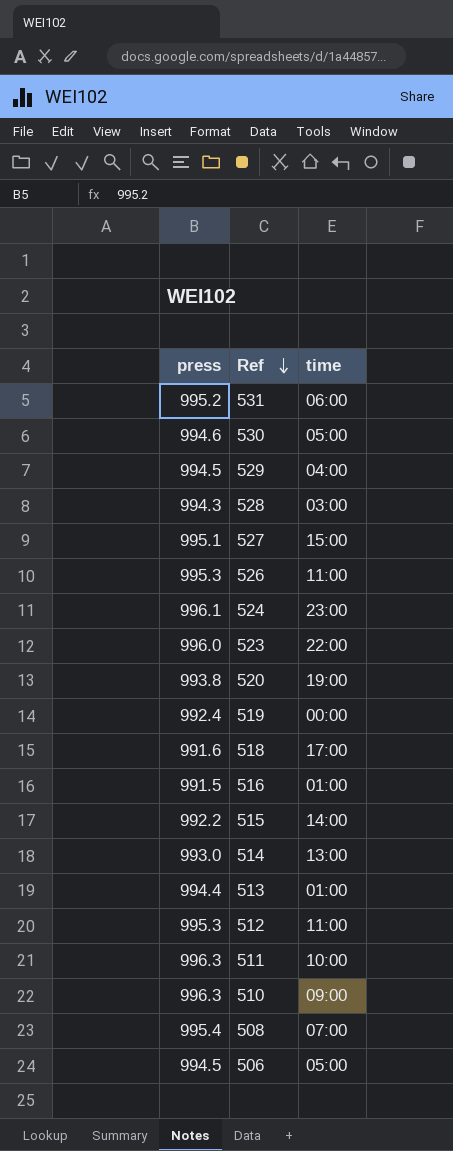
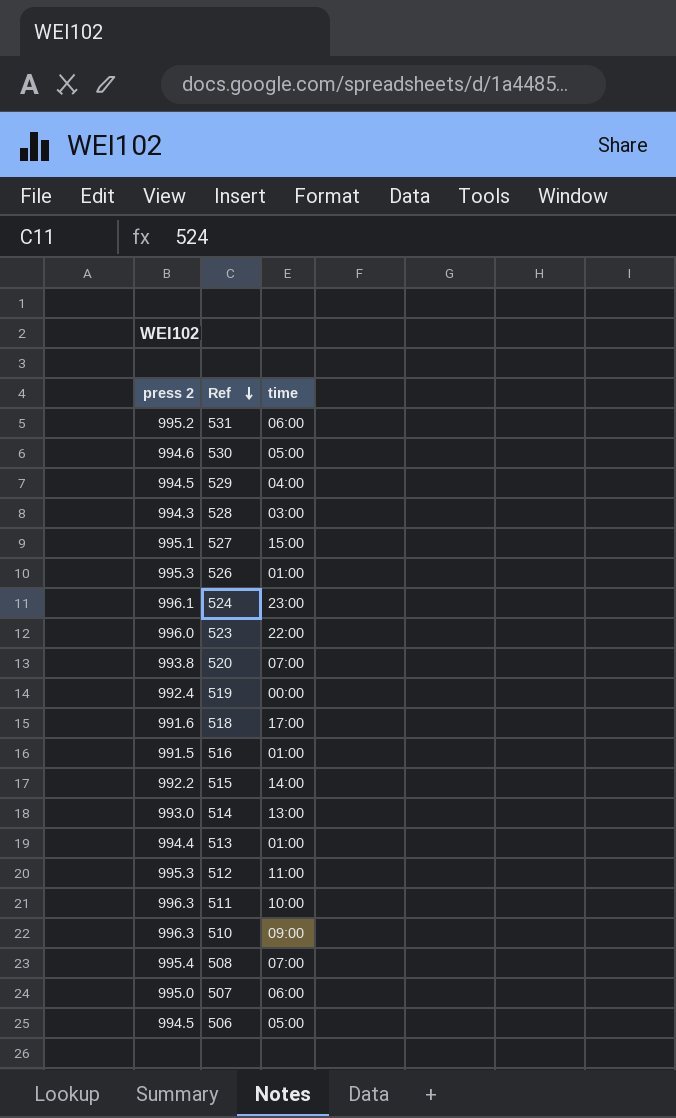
column name: press -> press 2
526 | time: 11:00 -> 01:00
520 | time: 19:00 -> 07:00
row 507: none -> 995.0 | 06:00

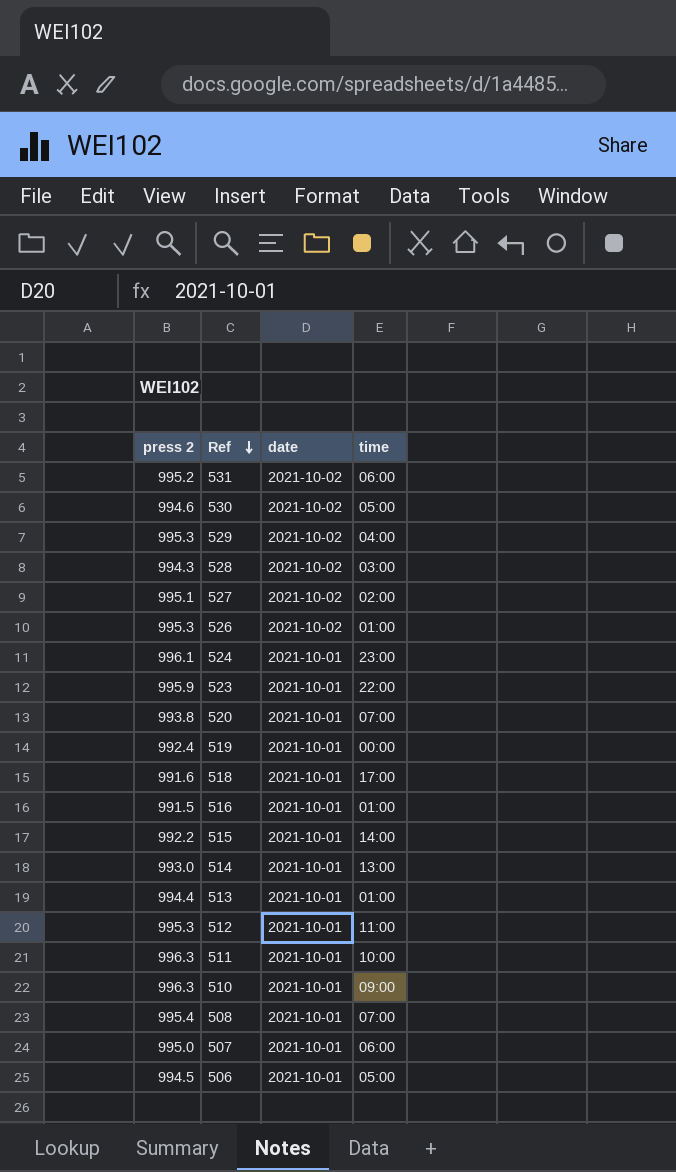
column date | position: none -> 3
529 | press 2: 994.5 -> 995.3
527 | time: 15:00 -> 02:00
523 | press 2: 996.0 -> 995.9

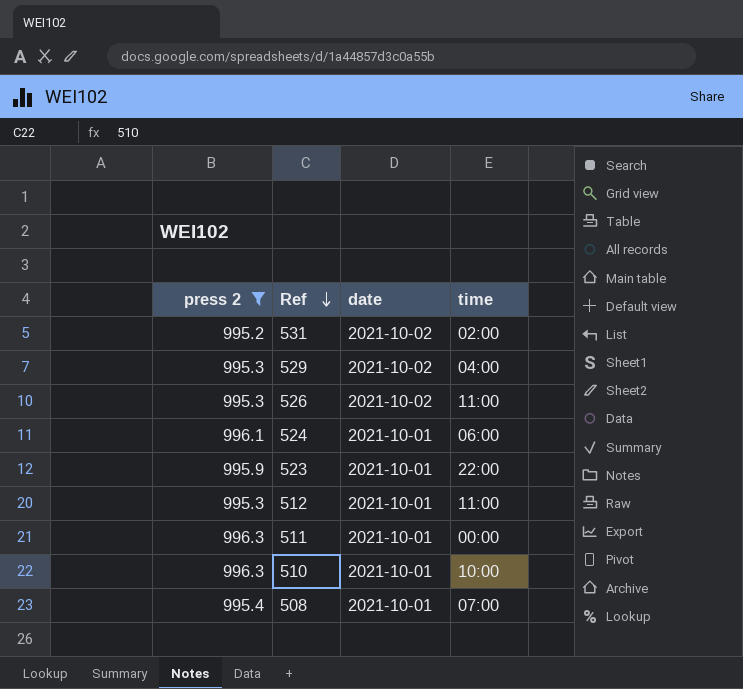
filter: none -> press 2 >= 995.2
531 | time: 06:00 -> 02:00
526 | time: 01:00 -> 11:00
524 | time: 23:00 -> 06:00
511 | time: 10:00 -> 00:00
510 | time: 09:00 -> 10:00

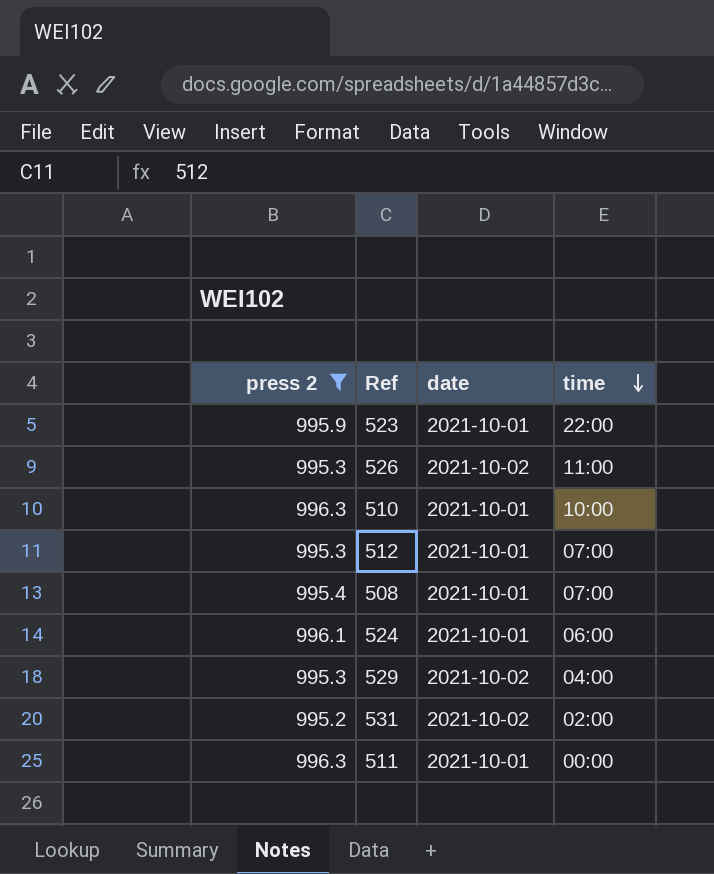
row order: Ref descending -> time descending
512 | time: 11:00 -> 07:00

